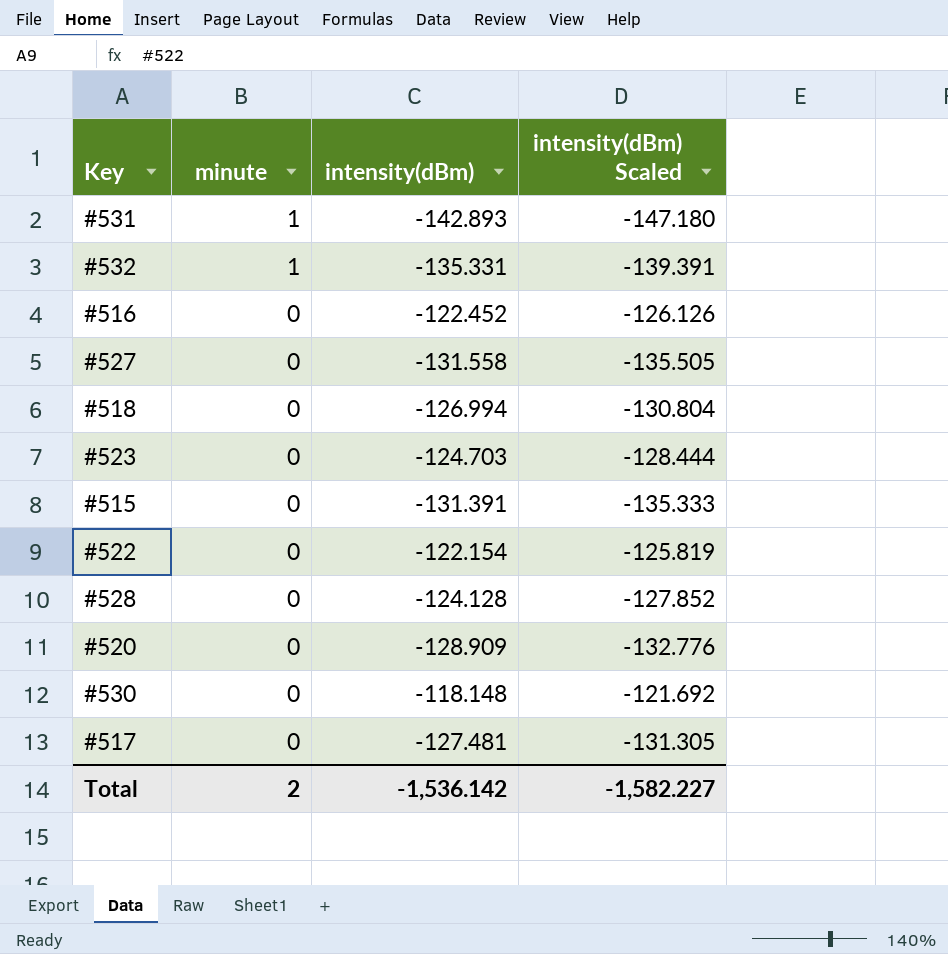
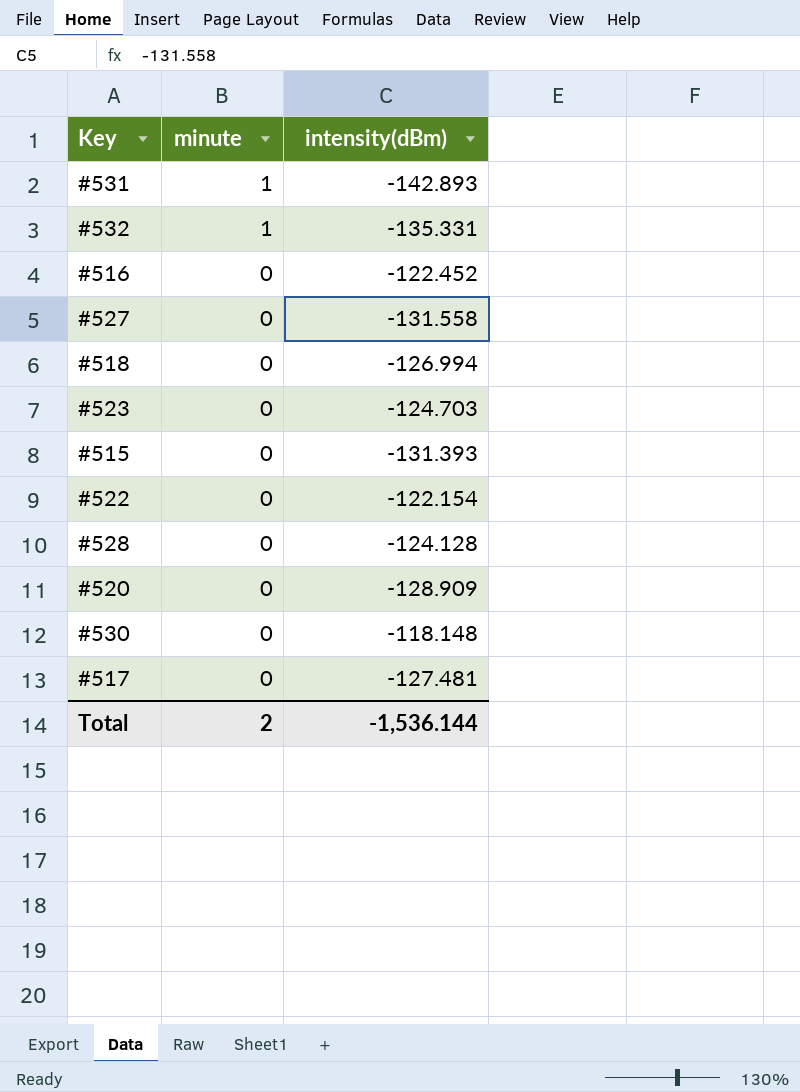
column intensity(dBm) Scaled | formula: [intensity(dBm)] * 1.03 -> none
#515 | intensity(dBm): -131.391 -> -131.393
Total | intensity(dBm): -1,536.142 -> -1,536.144

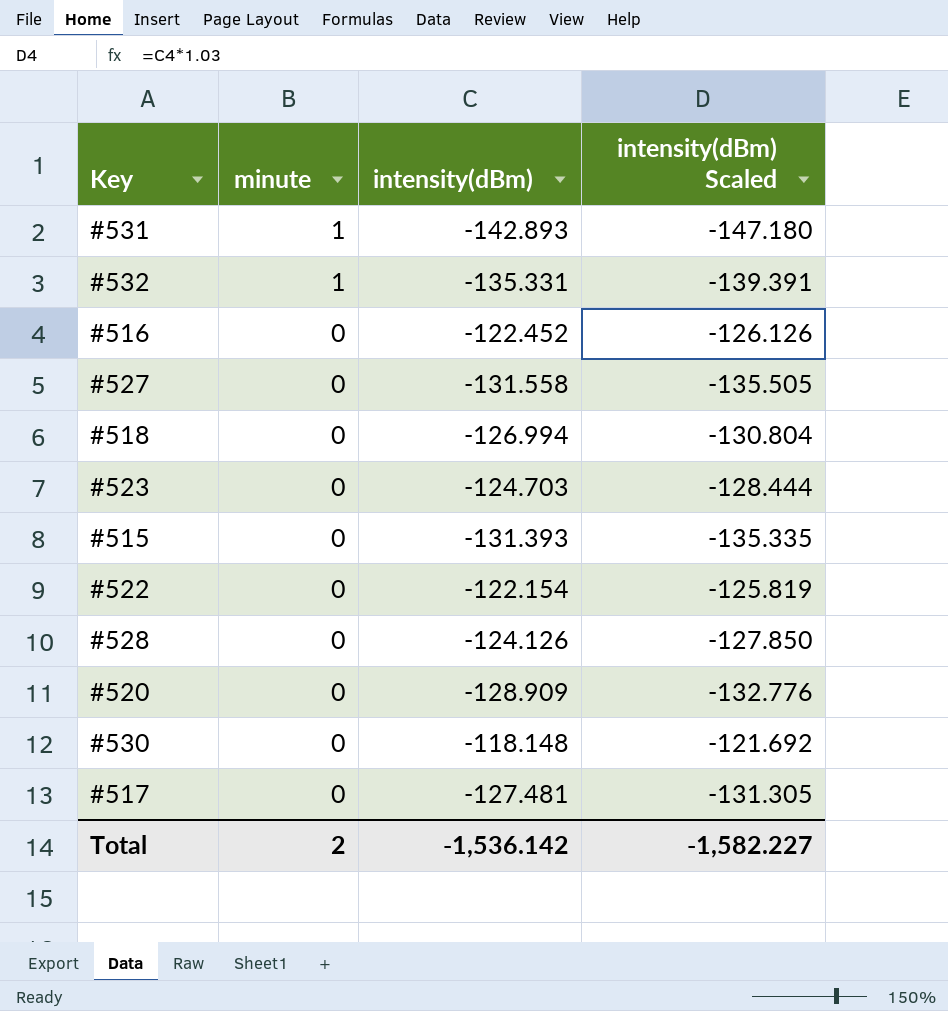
column intensity(dBm) Scaled | formula: none -> [intensity(dBm)] * 1.03
#528 | intensity(dBm): -124.128 -> -124.126
Total | intensity(dBm): -1,536.144 -> -1,536.142

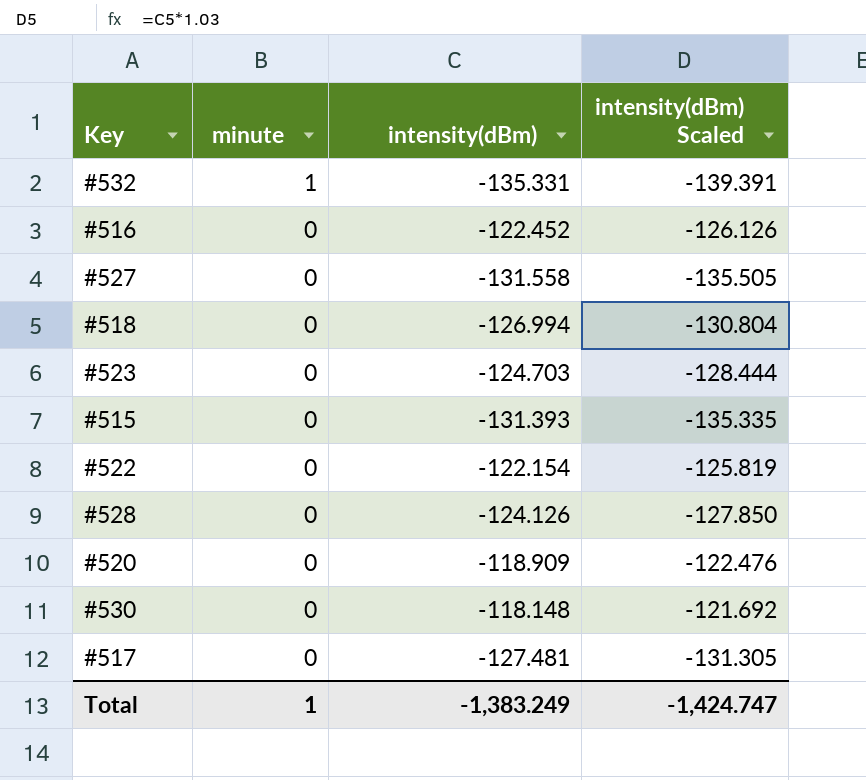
row #531: 1 | -142.893 | -147.180 -> none
#520 | intensity(dBm): -128.909 -> -118.909
#520 | intensity(dBm) Scaled: -132.776 -> -122.476
Total | minute: 2 -> 1
Total | intensity(dBm): -1,536.142 -> -1,383.249
Total | intensity(dBm) Scaled: -1,582.227 -> -1,424.747

